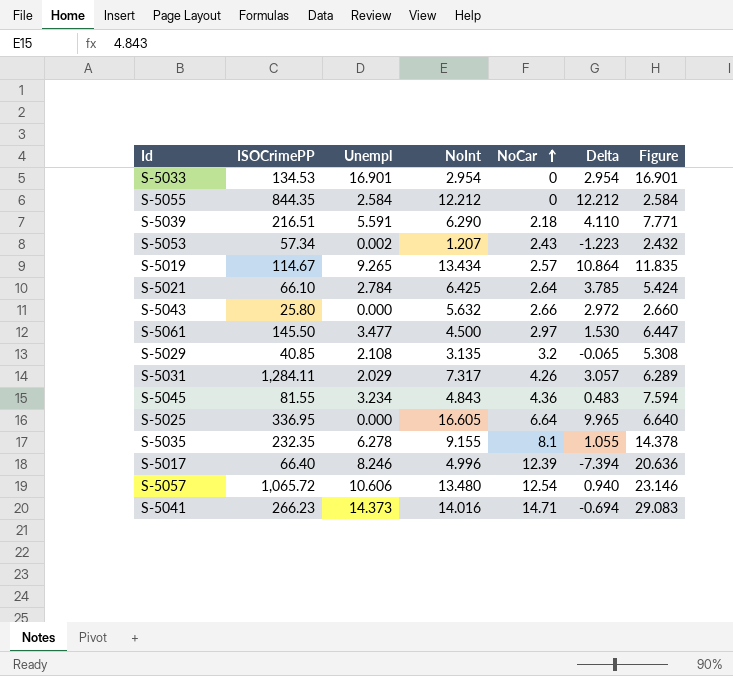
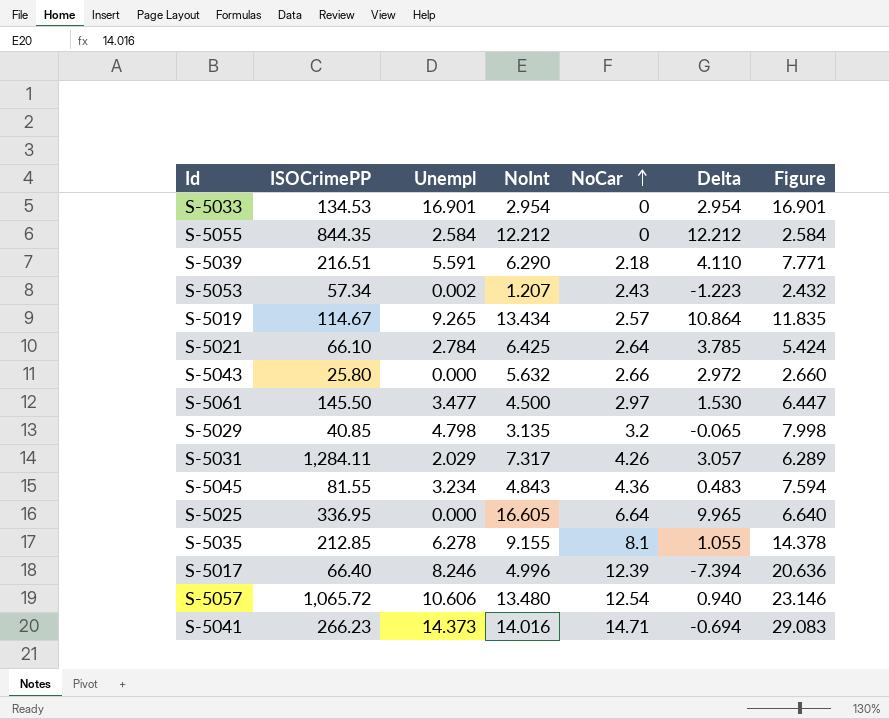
S-5029 | Unempl: 2.108 -> 4.798
S-5029 | Figure: 5.308 -> 7.998
S-5035 | ISOCrimePP: 232.35 -> 212.85

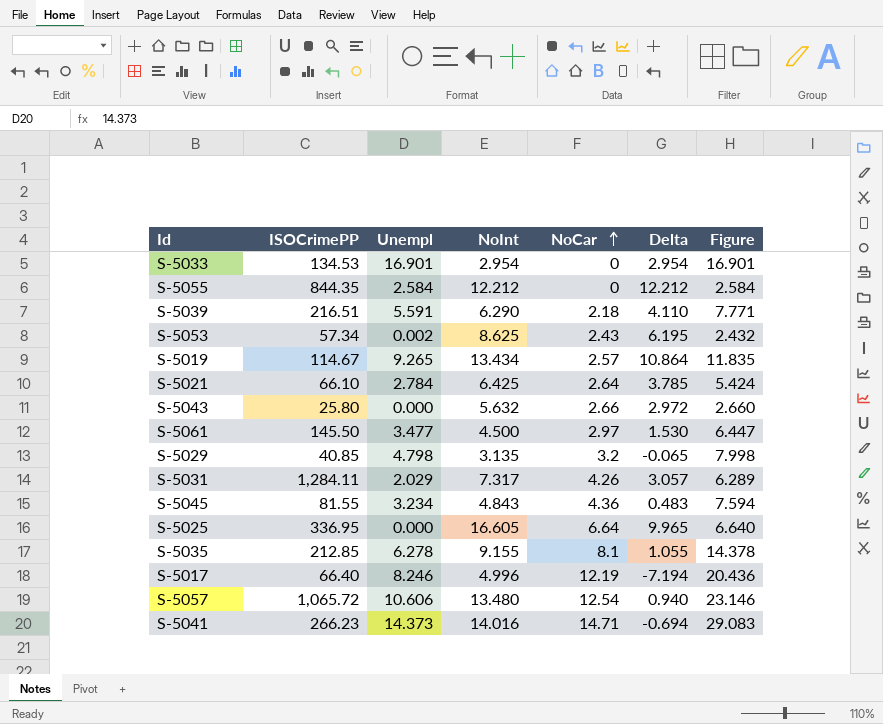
S-5053 | NoInt: 1.207 -> 8.625
S-5053 | Delta: -1.223 -> 6.195
S-5017 | NoCar: 12.39 -> 12.19
S-5017 | Delta: -7.394 -> -7.194
S-5017 | Figure: 20.636 -> 20.436

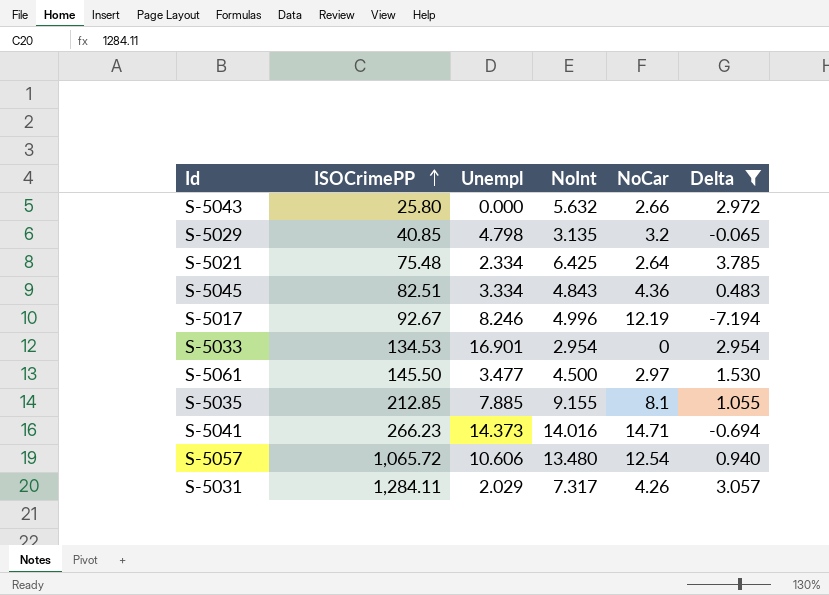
filter: none -> Delta <= 3.785
row order: NoCar ascending -> ISOCrimePP ascending
column Figure | formula: [Unempl] + [NoCar] -> none
S-5021 | ISOCrimePP: 66.10 -> 75.48
S-5021 | Unempl: 2.784 -> 2.334
S-5045 | ISOCrimePP: 81.55 -> 82.51
S-5045 | Unempl: 3.234 -> 3.334
S-5017 | ISOCrimePP: 66.40 -> 92.67
S-5035 | Unempl: 6.278 -> 7.885

